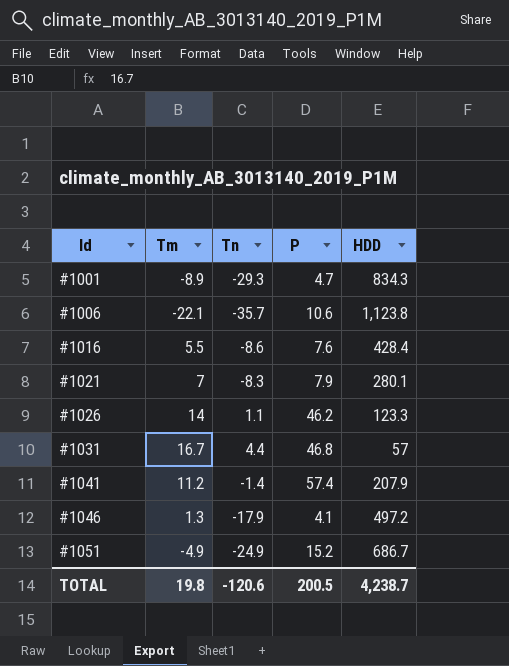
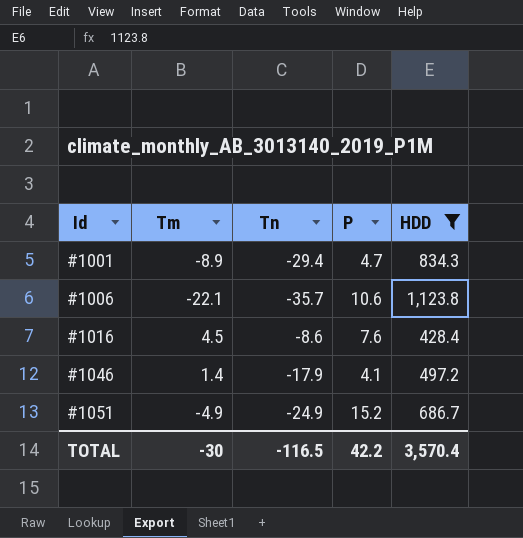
filter: none -> HDD >= 428.4
#1001 | Tn: -29.3 -> -29.4
#1016 | Tm: 5.5 -> 4.5
#1046 | Tm: 1.3 -> 1.4
TOTAL | Tm: 19.8 -> -30
TOTAL | Tn: -120.6 -> -116.5
TOTAL | P: 200.5 -> 42.2
TOTAL | HDD: 4,238.7 -> 3,570.4

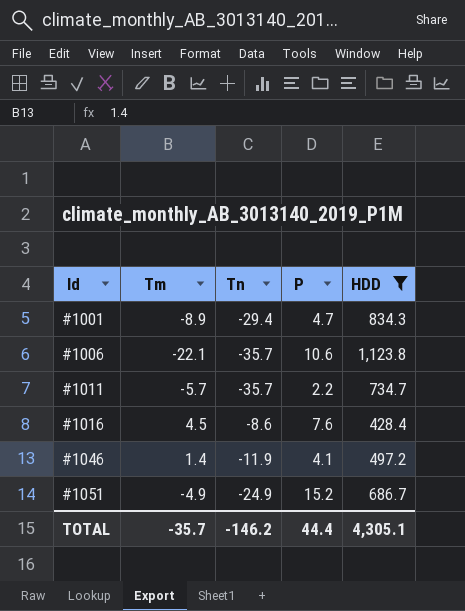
row #1011: none -> -5.7 | -35.7 | 2.2 | 734.7
#1046 | Tn: -17.9 -> -11.9
TOTAL | Tm: -30 -> -35.7
TOTAL | Tn: -116.5 -> -146.2
TOTAL | P: 42.2 -> 44.4
TOTAL | HDD: 3,570.4 -> 4,305.1

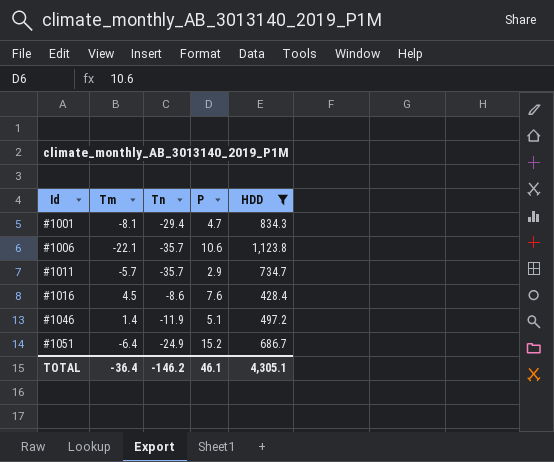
#1001 | Tm: -8.9 -> -8.1
#1011 | P: 2.2 -> 2.9
#1046 | P: 4.1 -> 5.1
#1051 | Tm: -4.9 -> -6.4
TOTAL | Tm: -35.7 -> -36.4
TOTAL | P: 44.4 -> 46.1

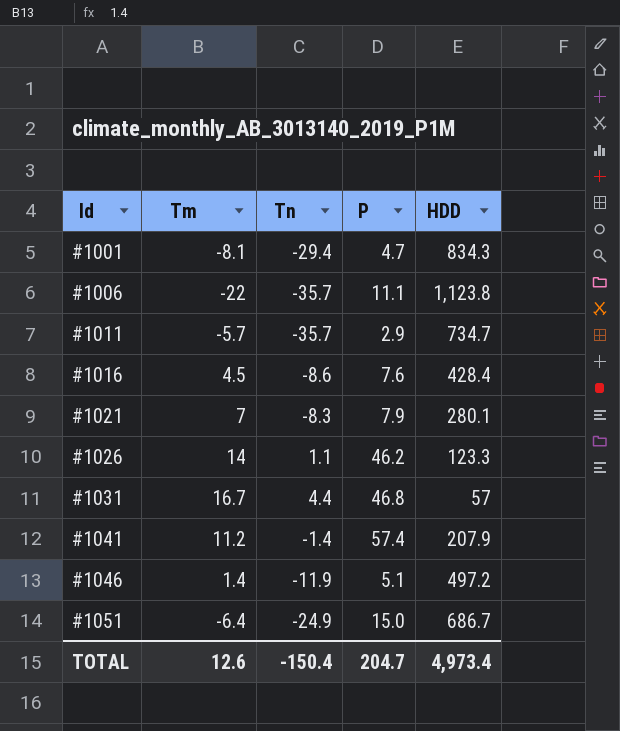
filter: HDD >= 428.4 -> none
#1006 | Tm: -22.1 -> -22
#1006 | P: 10.6 -> 11.1
#1051 | P: 15.2 -> 15.0
TOTAL | Tm: -36.4 -> 12.6
TOTAL | Tn: -146.2 -> -150.4
TOTAL | P: 46.1 -> 204.7
TOTAL | HDD: 4,305.1 -> 4,973.4

